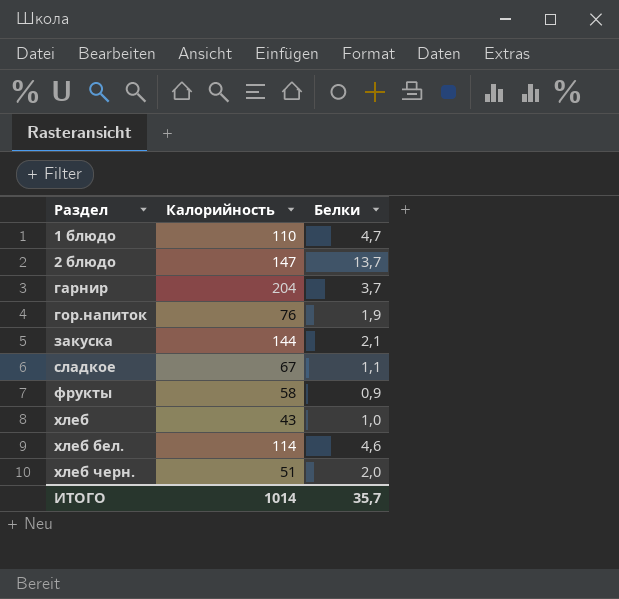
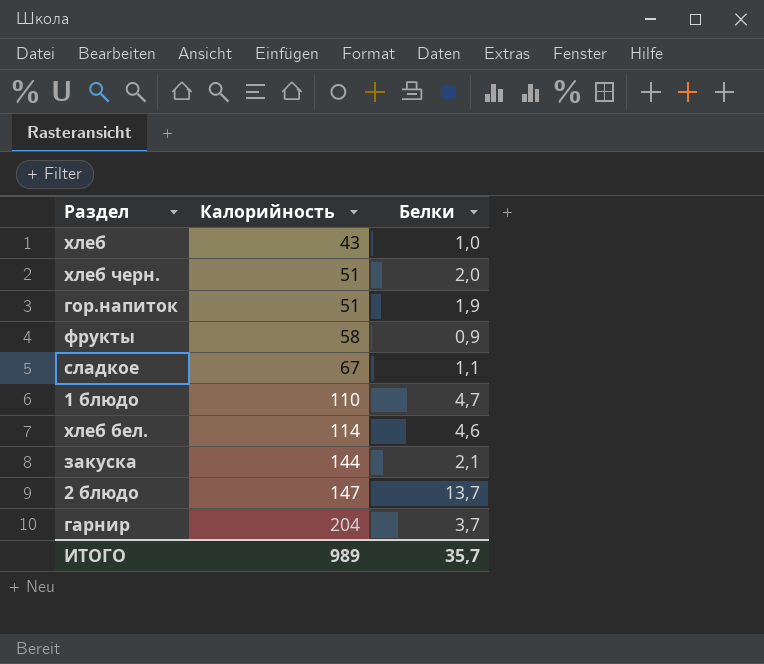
row order: Раздел ascending -> Калорийность ascending
гор.напиток | Калорийность: 76 -> 51
ИТОГО | Калорийность: 1014 -> 989

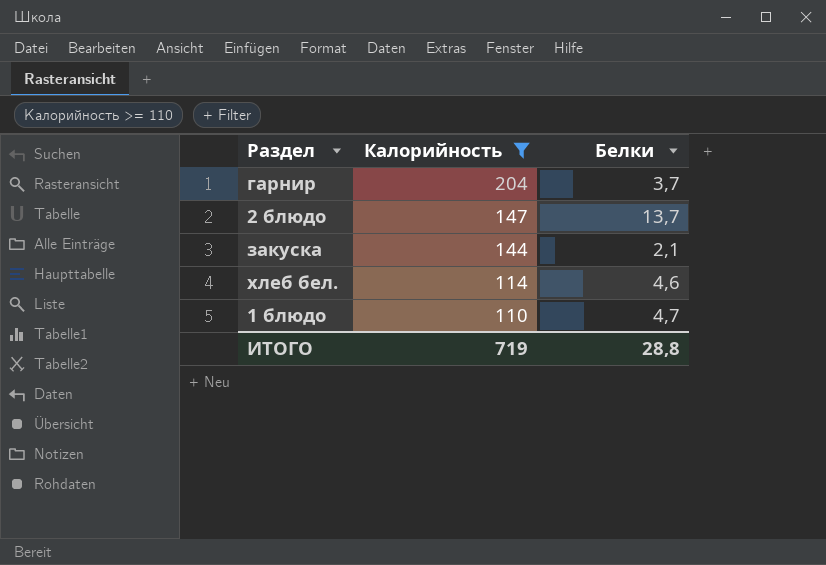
filter: none -> Калорийность >= 110
row order: Калорийность ascending -> Калорийность descending
ИТОГО | Калорийность: 989 -> 719
ИТОГО | Белки: 35,7 -> 28,8

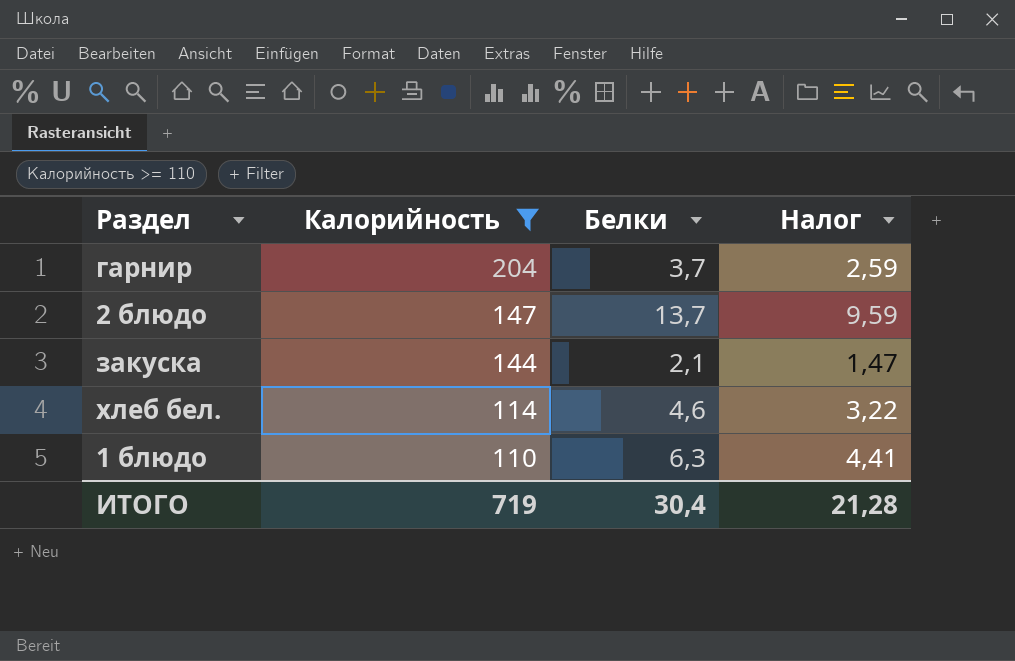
column Налог | formula: none -> [Белки] * 0,7
1 блюдо | Белки: 4,7 -> 6,3
ИТОГО | Белки: 28,8 -> 30,4

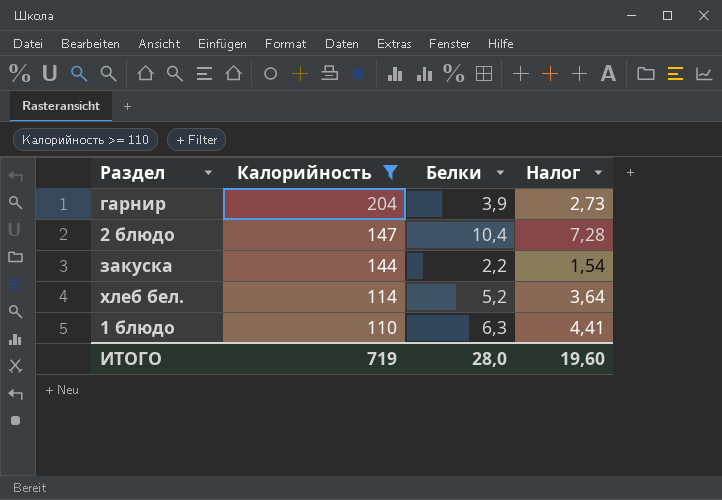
гарнир | Белки: 3,7 -> 3,9
гарнир | Налог: 2,59 -> 2,73
2 блюдо | Белки: 13,7 -> 10,4
2 блюдо | Налог: 9,59 -> 7,28
закуска | Белки: 2,1 -> 2,2
закуска | Налог: 1,47 -> 1,54
хлеб бел. | Белки: 4,6 -> 5,2
хлеб бел. | Налог: 3,22 -> 3,64
ИТОГО | Белки: 30,4 -> 28,0
ИТОГО | Налог: 21,28 -> 19,60

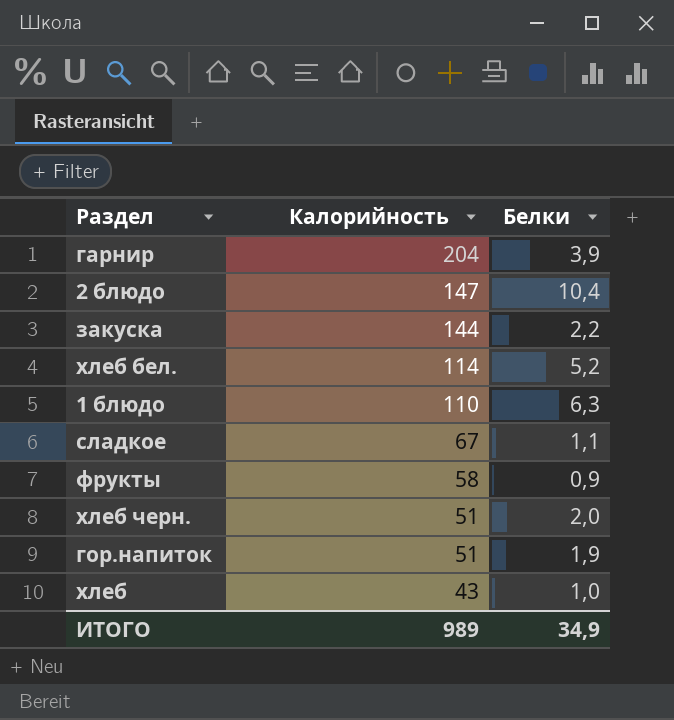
filter: Калорийность >= 110 -> none
column Налог | formula: [Белки] * 0,7 -> none
ИТОГО | Калорийность: 719 -> 989
ИТОГО | Белки: 28,0 -> 34,9

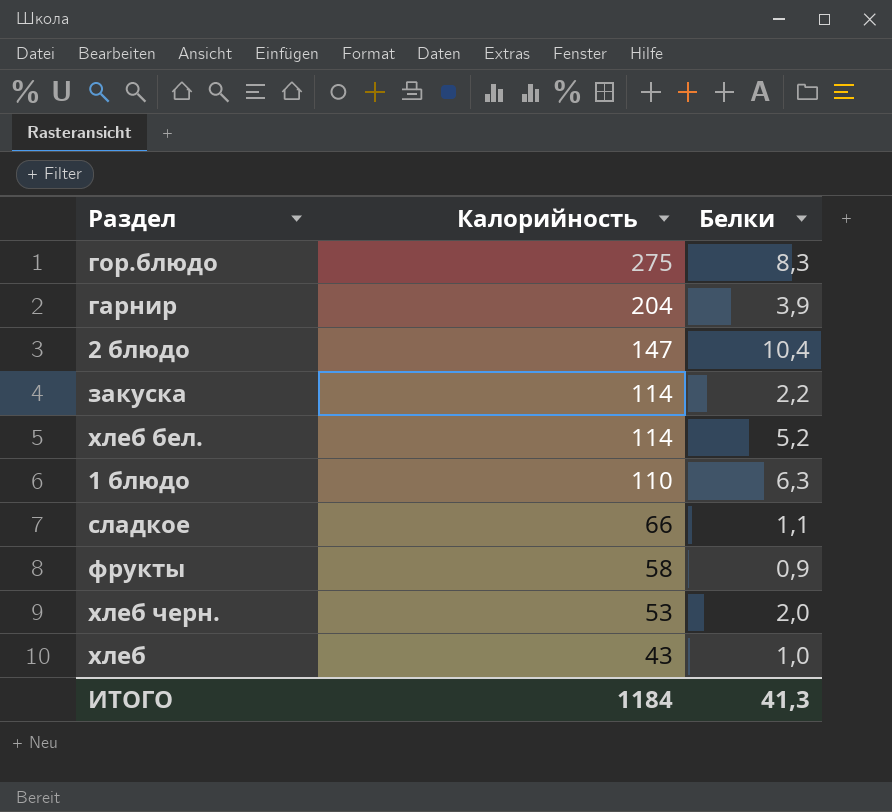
row гор.напиток: 51 | 1,9 -> none
row гор.блюдо: none -> 275 | 8,3
закуска | Калорийность: 144 -> 114
сладкое | Калорийность: 67 -> 66
хлеб черн. | Калорийность: 51 -> 53
ИТОГО | Калорийность: 989 -> 1184
ИТОГО | Белки: 34,9 -> 41,3

